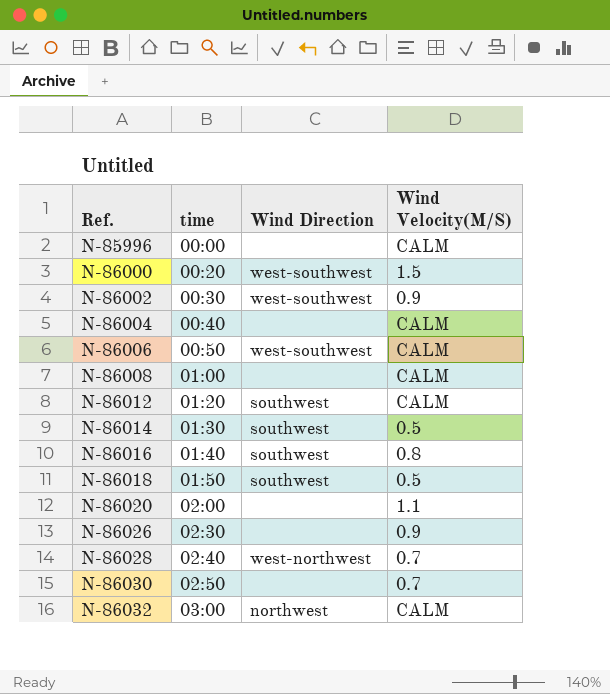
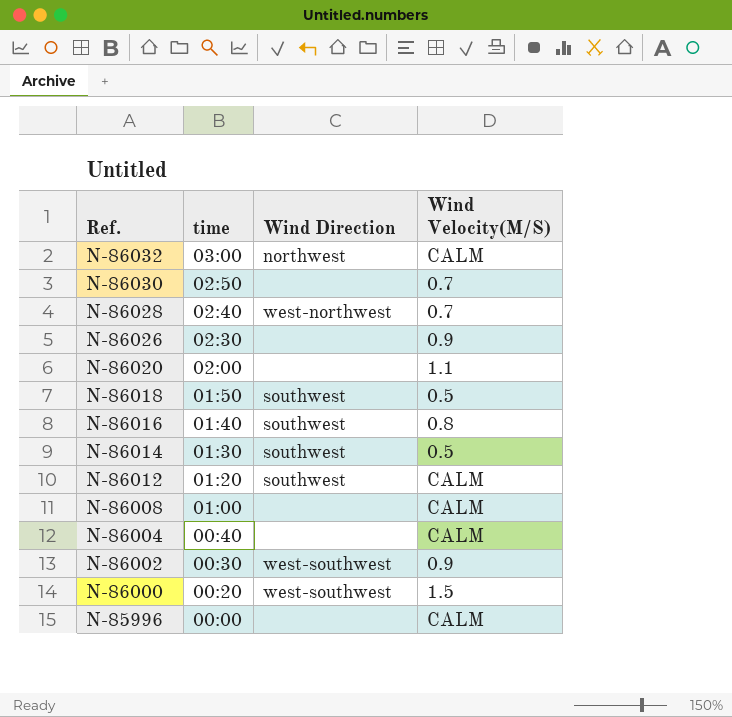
row order: Ref. ascending -> Ref. descending
row N-86006: 00:50 | west-southwest | CALM -> none

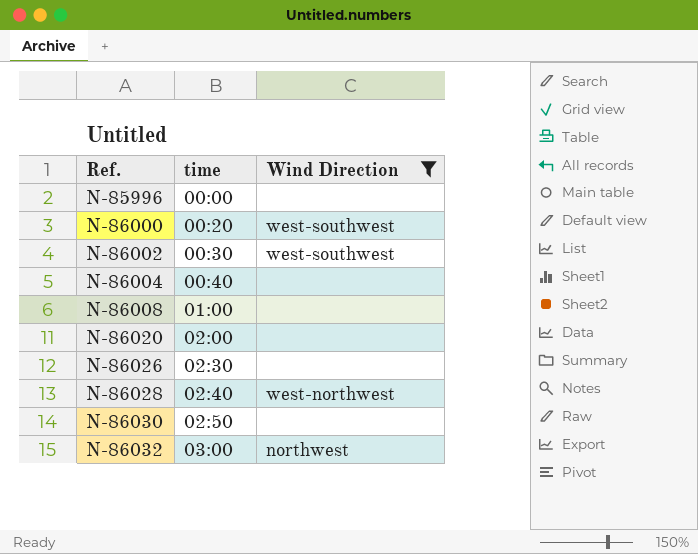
filter: none -> Wind Direction != southwest
row order: Ref. descending -> Ref. ascending
column Wind Velocity(M/S) | position: 4 -> none

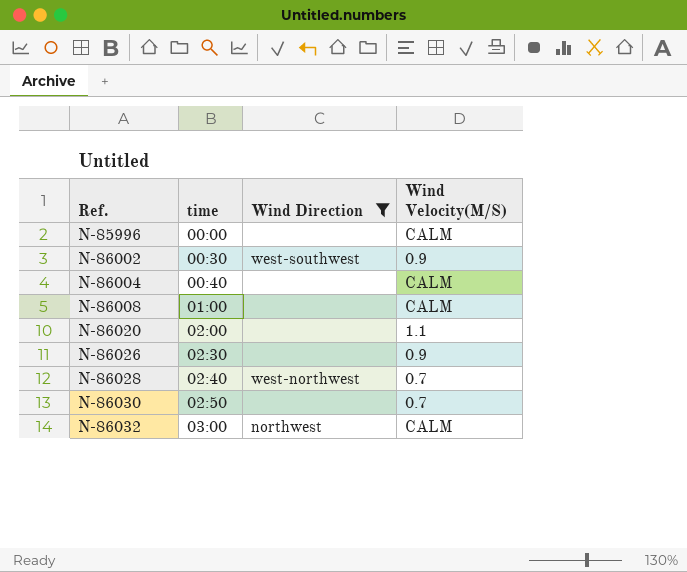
column Wind Velocity(M/S) | position: none -> 4
row N-86000: 00:20 | west-southwest -> none

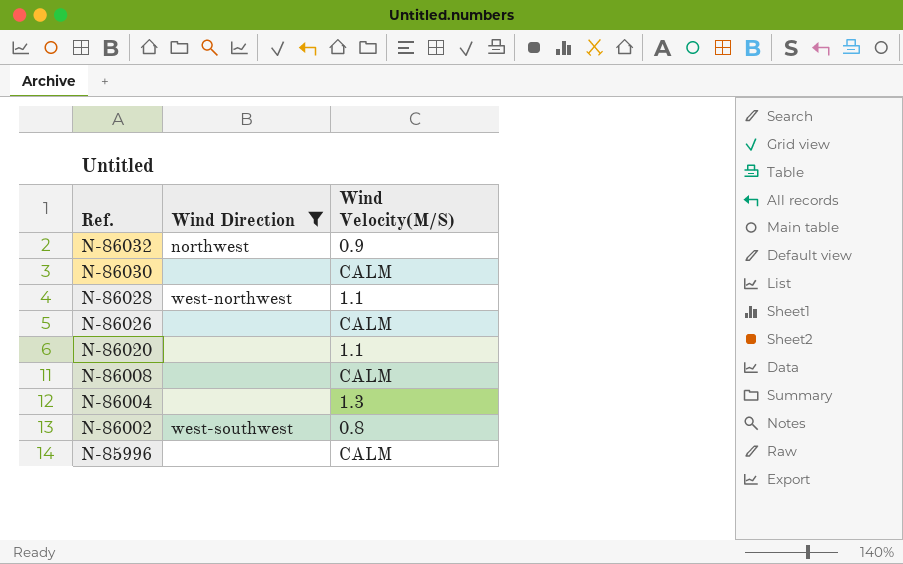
row order: Ref. ascending -> Ref. descending
column time | position: 2 -> none
N-86032 | Wind Velocity(M/S): CALM -> 0.9
N-86030 | Wind Velocity(M/S): 0.7 -> CALM
N-86028 | Wind Velocity(M/S): 0.7 -> 1.1
N-86026 | Wind Velocity(M/S): 0.9 -> CALM
N-86004 | Wind Velocity(M/S): CALM -> 1.3
N-86002 | Wind Velocity(M/S): 0.9 -> 0.8

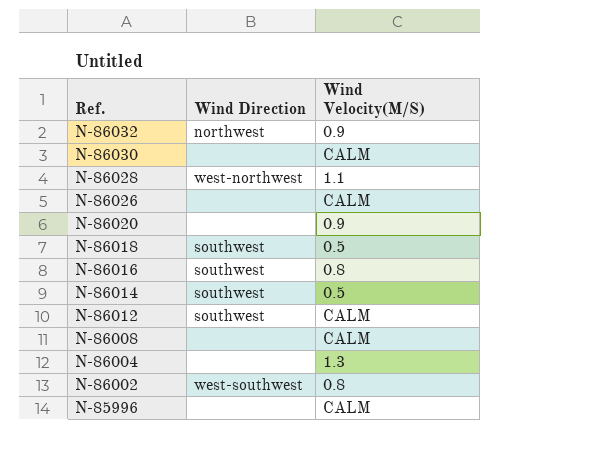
filter: Wind Direction != southwest -> none
N-86020 | Wind Velocity(M/S): 1.1 -> 0.9

